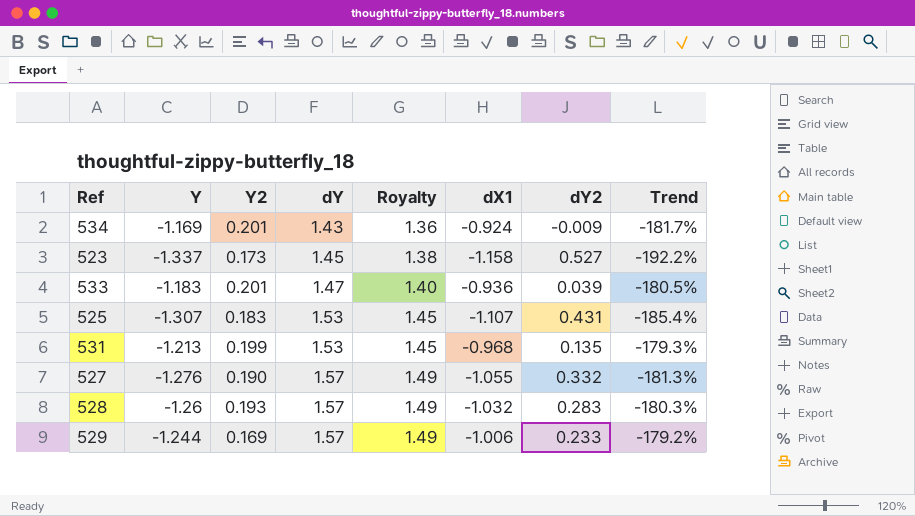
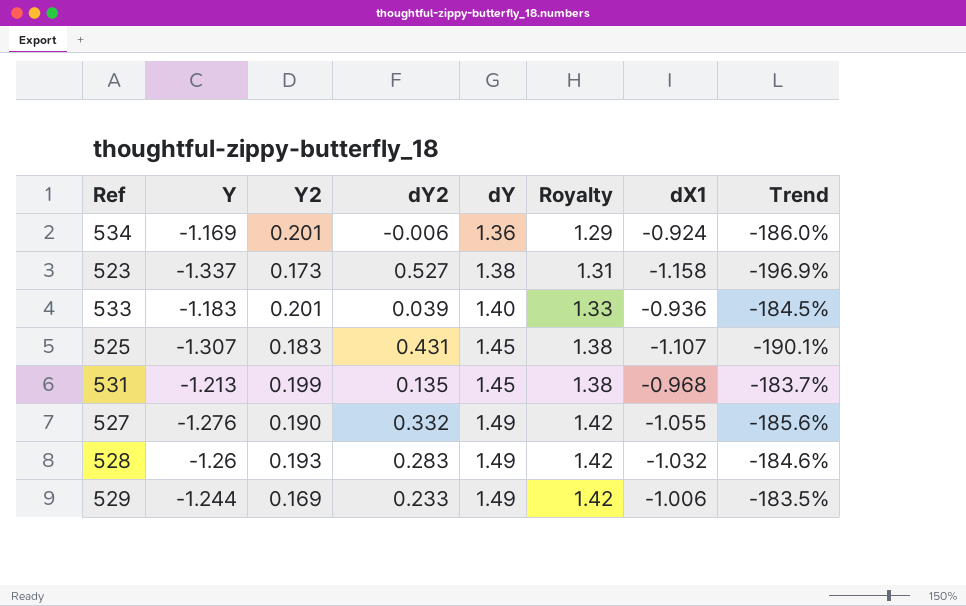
column dY2 | position: 7 -> 4
534 | dY2: -0.009 -> -0.006
534 | dY: 1.43 -> 1.36
534 | Royalty: 1.36 -> 1.29
534 | Trend: -181.7% -> -186.0%
523 | dY: 1.45 -> 1.38
523 | Royalty: 1.38 -> 1.31
523 | Trend: -192.2% -> -196.9%
533 | dY: 1.47 -> 1.40
533 | Royalty: 1.40 -> 1.33
533 | Trend: -180.5% -> -184.5%
525 | dY: 1.53 -> 1.45
525 | Royalty: 1.45 -> 1.38
525 | Trend: -185.4% -> -190.1%
531 | dY: 1.53 -> 1.45
531 | Royalty: 1.45 -> 1.38
531 | Trend: -179.3% -> -183.7%
527 | dY: 1.57 -> 1.49
527 | Royalty: 1.49 -> 1.42
527 | Trend: -181.3% -> -185.6%
528 | dY: 1.57 -> 1.49
528 | Royalty: 1.49 -> 1.42
528 | Trend: -180.3% -> -184.6%
529 | dY: 1.57 -> 1.49
529 | Royalty: 1.49 -> 1.42
529 | Trend: -179.2% -> -183.5%

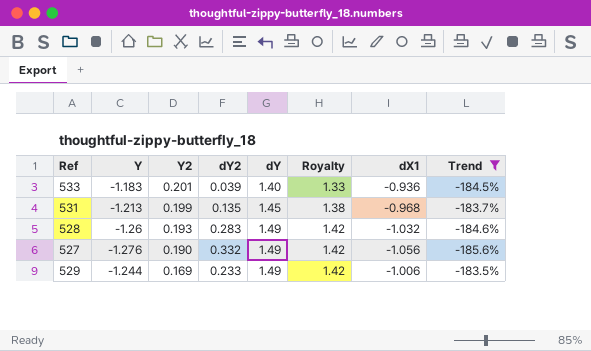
filter: none -> Trend >= -185.6%
row order: dY ascending -> Y2 descending
527 | dX1: -1.055 -> -1.056

